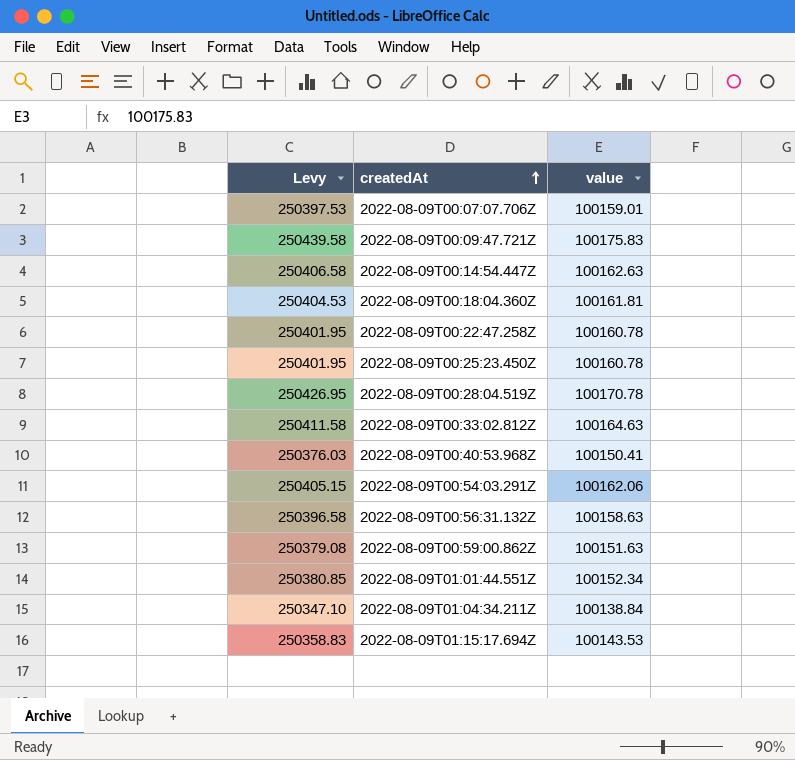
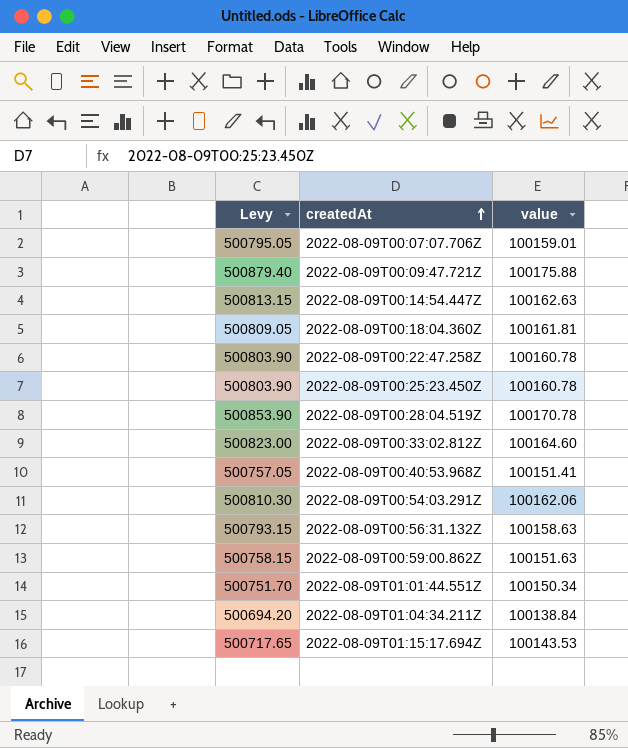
column Levy | formula: [value] * 2.5 -> [value] * 5
2022-08-09T00:09:47.721Z | value: 100175.83 -> 100175.88
2022-08-09T00:33:02.812Z | value: 100164.63 -> 100164.60
2022-08-09T00:40:53.968Z | value: 100150.41 -> 100151.41
2022-08-09T01:01:44.551Z | value: 100152.34 -> 100150.34

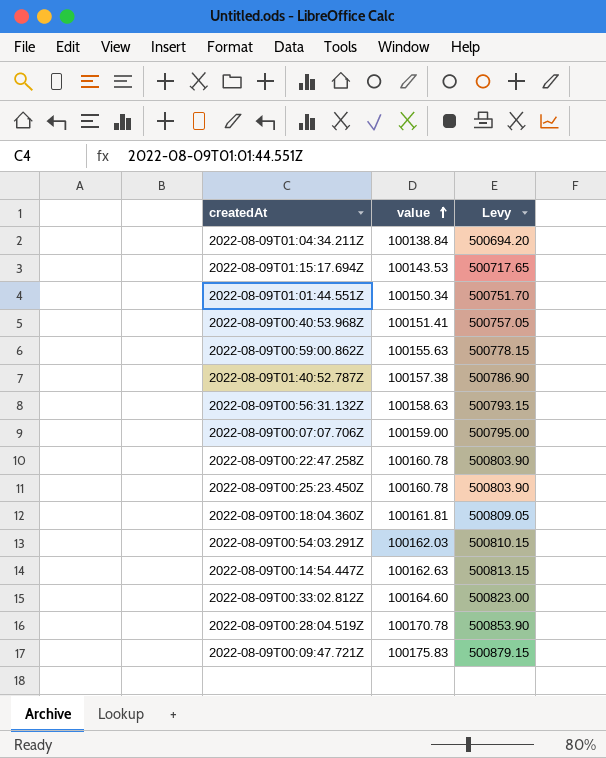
row order: createdAt ascending -> value ascending
column Levy | position: 1 -> 3
2022-08-09T00:59:00.862Z | value: 100151.63 -> 100155.63
2022-08-09T00:59:00.862Z | Levy: 500758.15 -> 500778.15
row 2022-08-09T01:40:52.787Z: none -> 100157.38 | 500786.90
2022-08-09T00:07:07.706Z | value: 100159.01 -> 100159.00
2022-08-09T00:07:07.706Z | Levy: 500795.05 -> 500795.00
2022-08-09T00:54:03.291Z | value: 100162.06 -> 100162.03
2022-08-09T00:54:03.291Z | Levy: 500810.30 -> 500810.15
2022-08-09T00:09:47.721Z | value: 100175.88 -> 100175.83
2022-08-09T00:09:47.721Z | Levy: 500879.40 -> 500879.15

